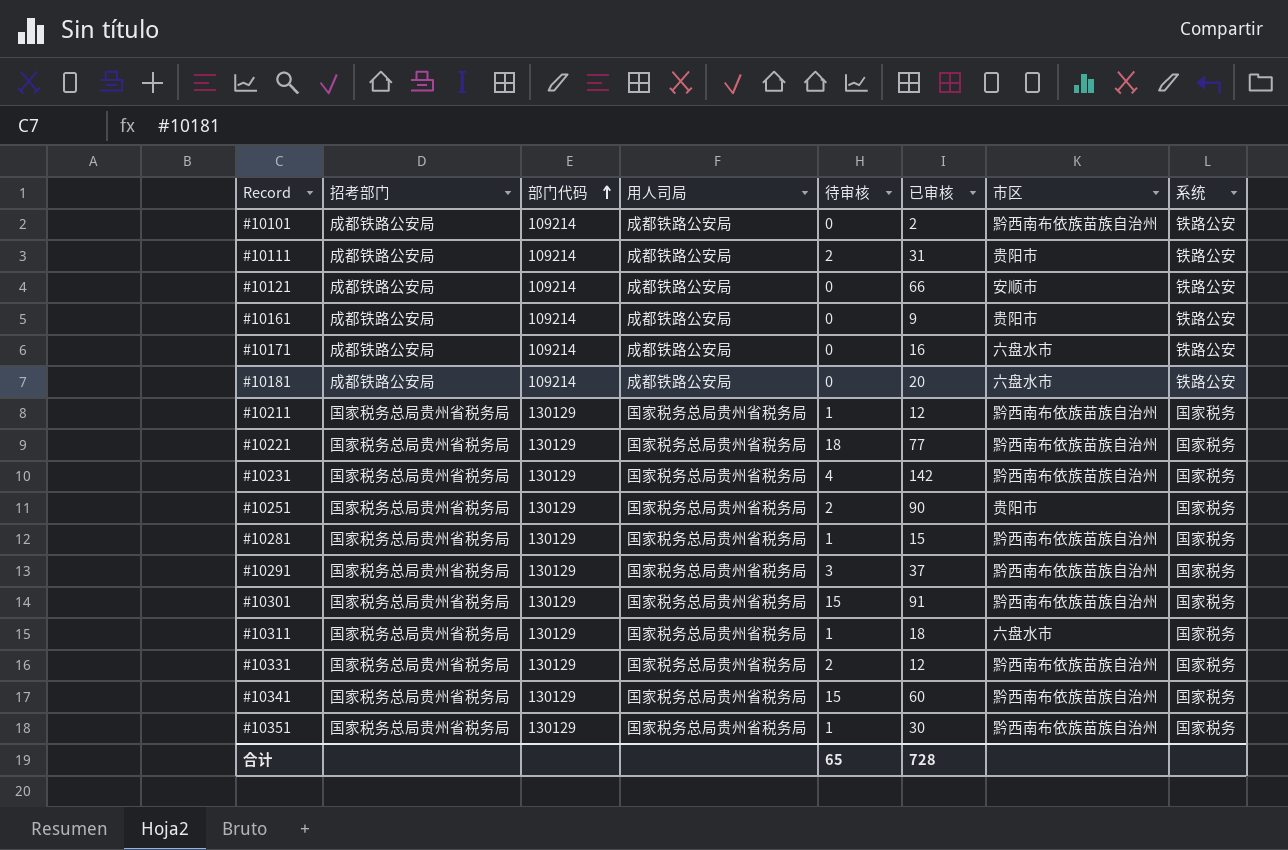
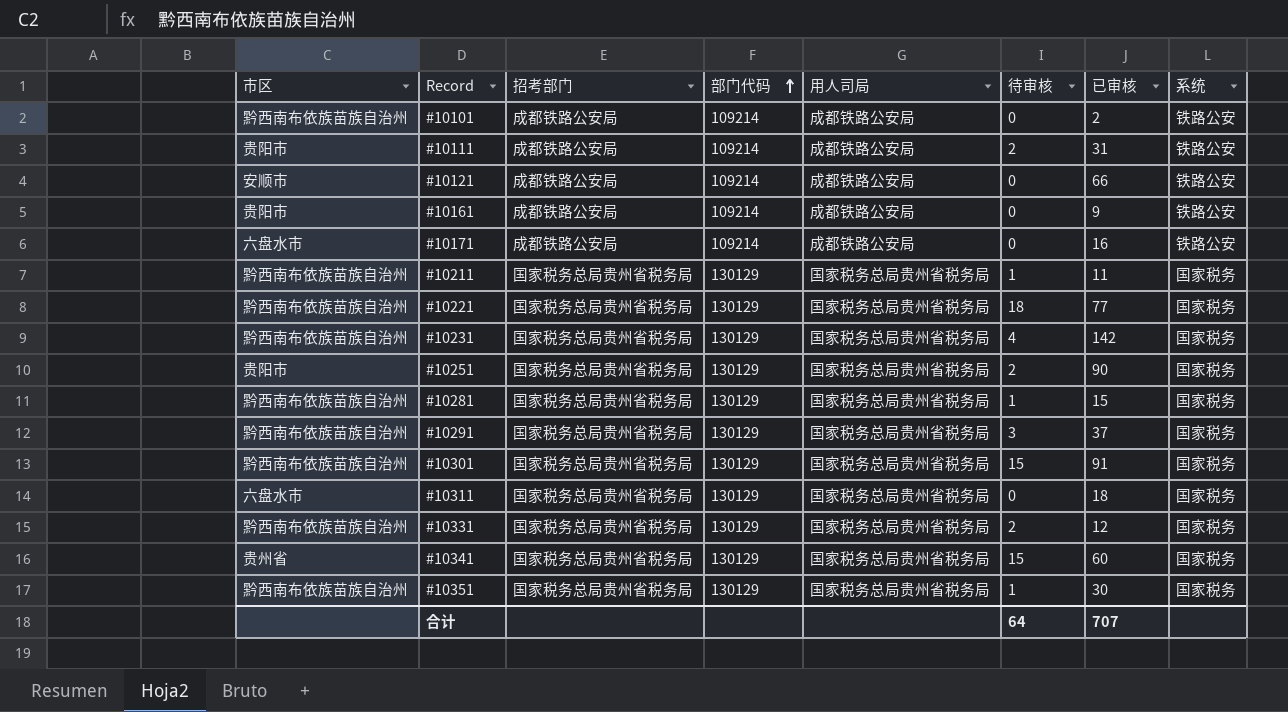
column 市区 | position: 7 -> 1
row #10181: 成都铁路公安局 | 109214 | 成都铁路公安局 | 0 | 20 | 六盘水市 | 铁路公安 -> none
#10211 | 已审核: 12 -> 11
#10311 | 待审核: 1 -> 0
#10341 | 市区: 黔西南布依族苗族自治州 -> 贵州省
合计 | 待审核: 65 -> 64
合计 | 已审核: 728 -> 707

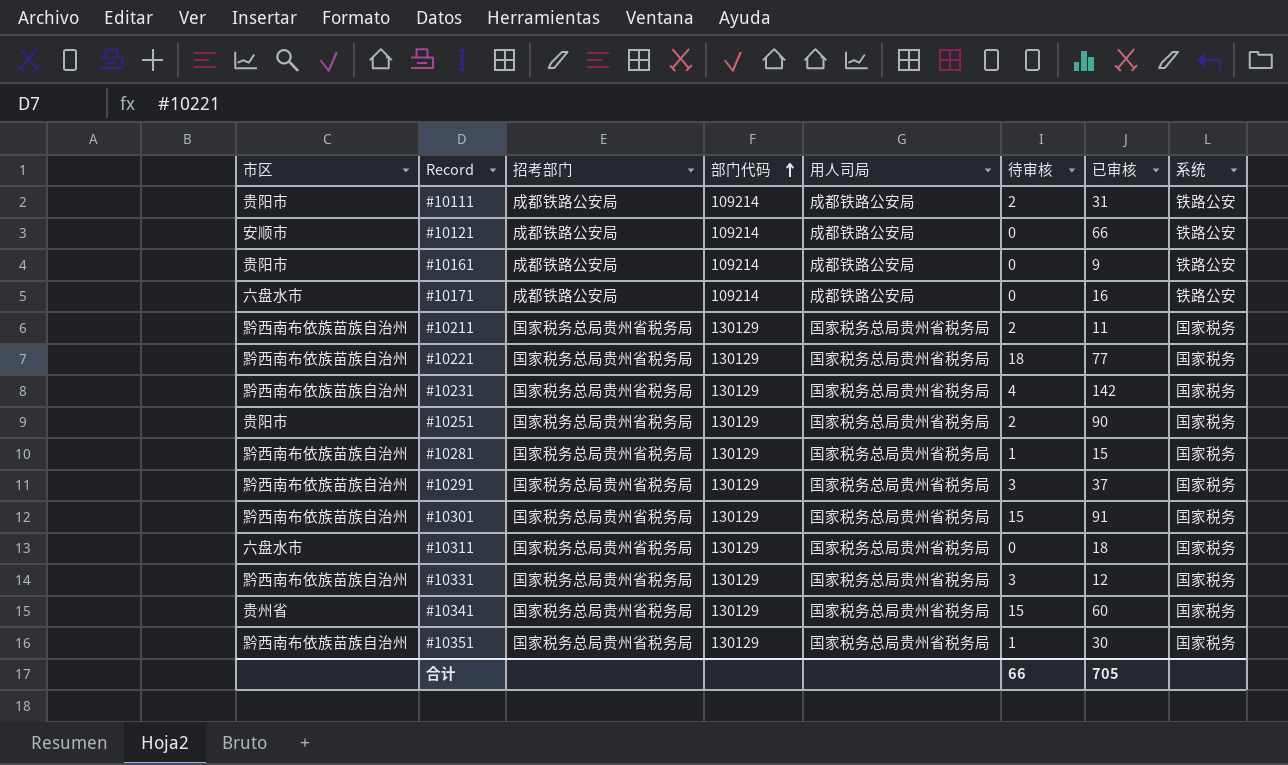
row #10101: 黔西南布依族苗族自治州 | 成都铁路公安局 | 109214 | 成都铁路公安局 | 0 | 2 | 铁路公安 -> none
#10211 | 待审核: 1 -> 2
#10331 | 待审核: 2 -> 3
合计 | 待审核: 64 -> 66
合计 | 已审核: 707 -> 705

